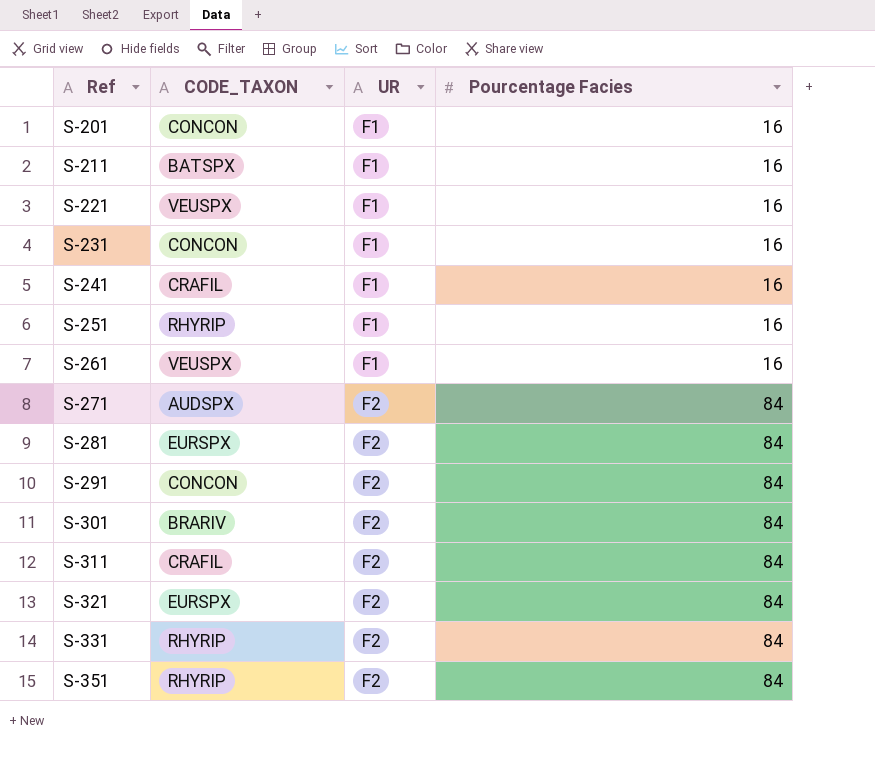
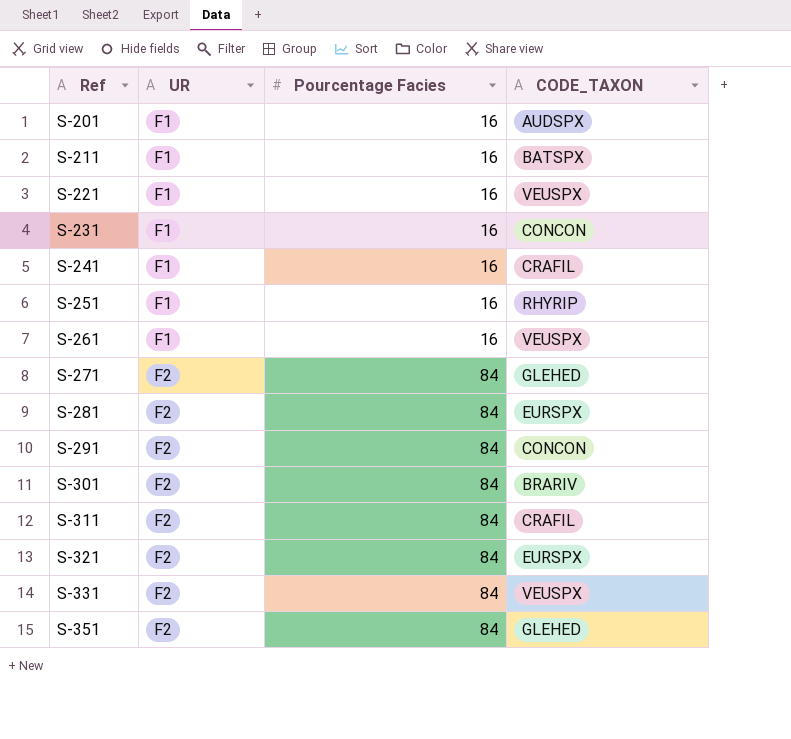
column CODE_TAXON | position: 2 -> 4
S-201 | CODE_TAXON: CONCON -> AUDSPX
S-271 | CODE_TAXON: AUDSPX -> GLEHED
S-331 | CODE_TAXON: RHYRIP -> VEUSPX
S-351 | CODE_TAXON: RHYRIP -> GLEHED

